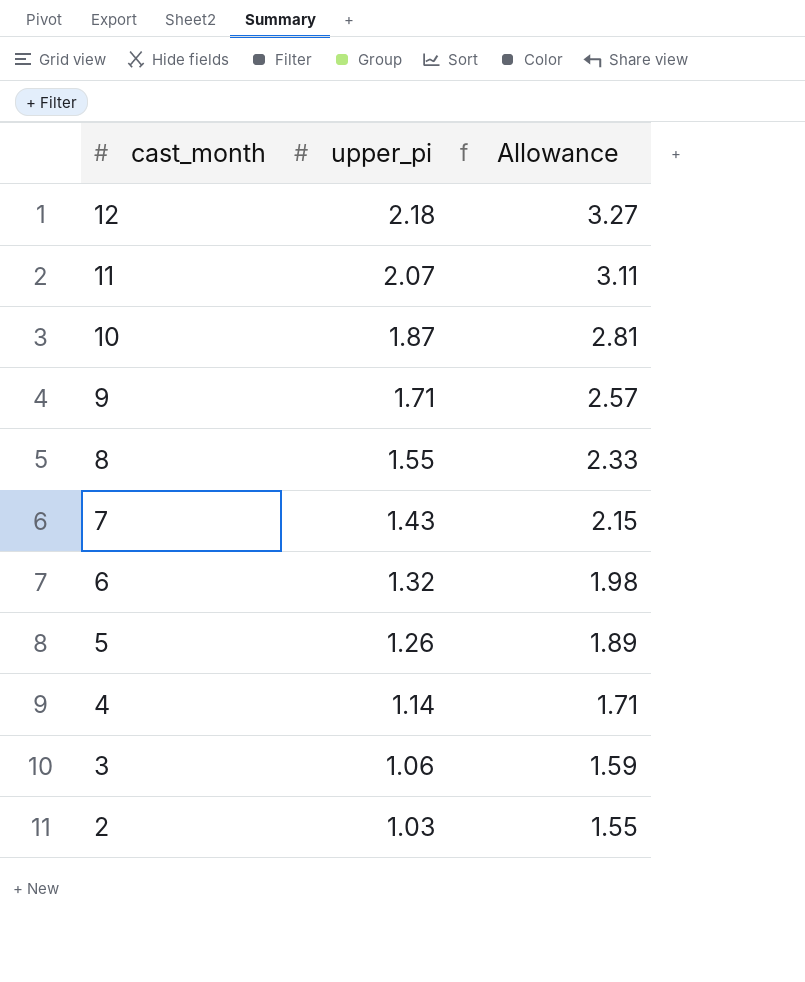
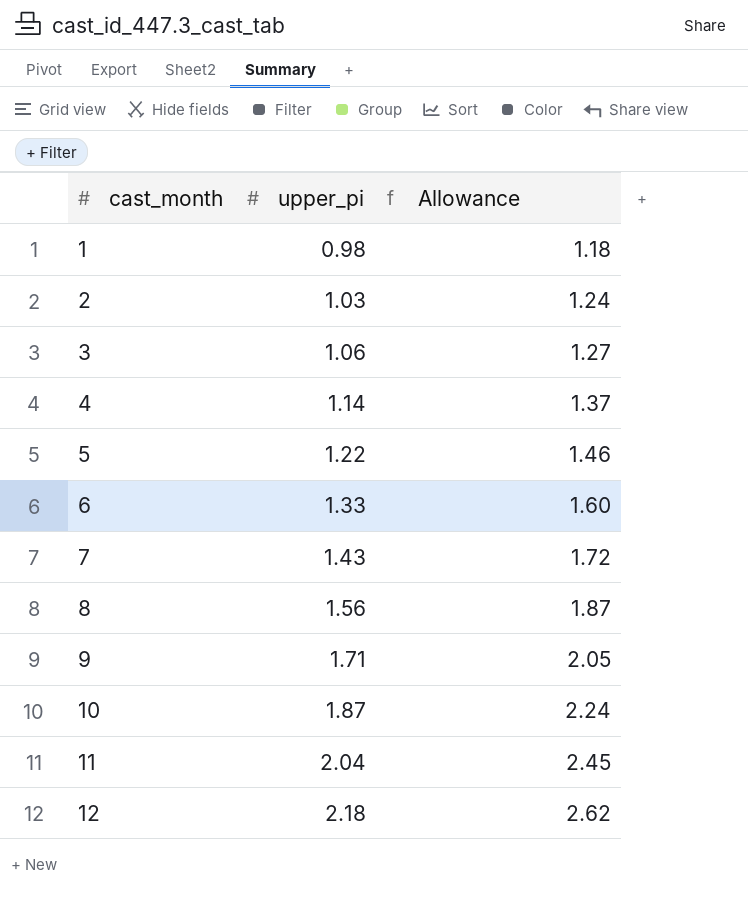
row order: cast_month descending -> cast_month ascending
column Allowance | formula: [upper_pi] * 1.5 -> [upper_pi] * 1.2
row 1: none -> 0.98 | 1.18
5 | upper_pi: 1.26 -> 1.22
6 | upper_pi: 1.32 -> 1.33
8 | upper_pi: 1.55 -> 1.56
11 | upper_pi: 2.07 -> 2.04

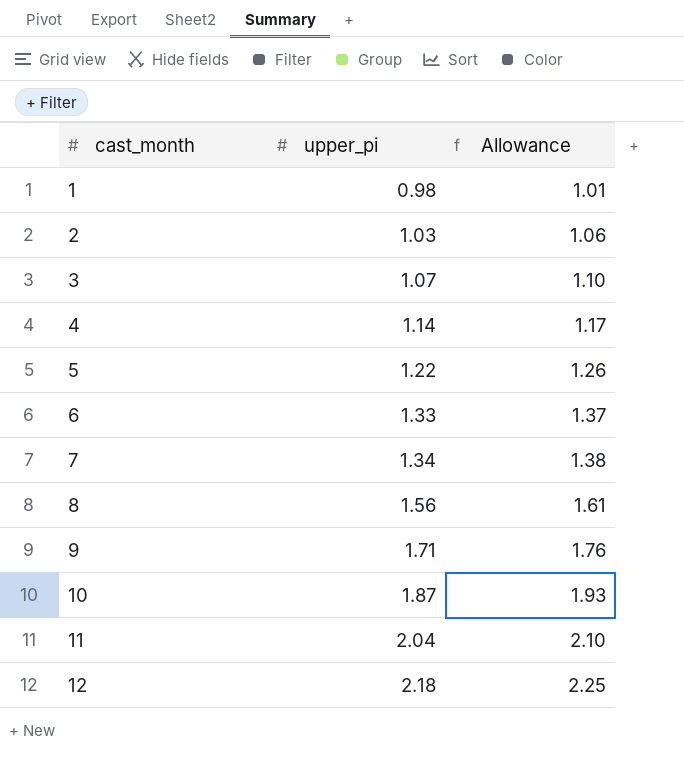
column Allowance | formula: [upper_pi] * 1.2 -> [upper_pi] * 1.03
3 | upper_pi: 1.06 -> 1.07
7 | upper_pi: 1.43 -> 1.34

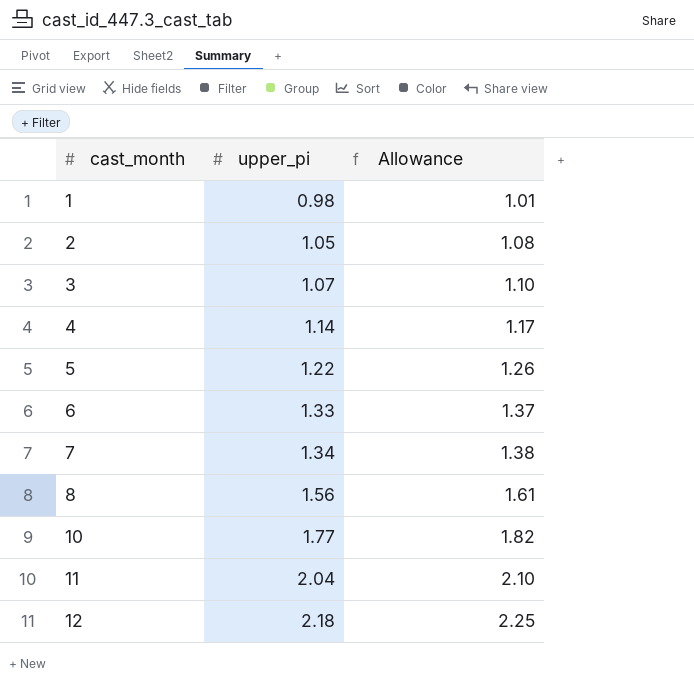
row 9: 1.71 | 1.76 -> none
2 | upper_pi: 1.03 -> 1.05
2 | Allowance: 1.06 -> 1.08
10 | upper_pi: 1.87 -> 1.77
10 | Allowance: 1.93 -> 1.82

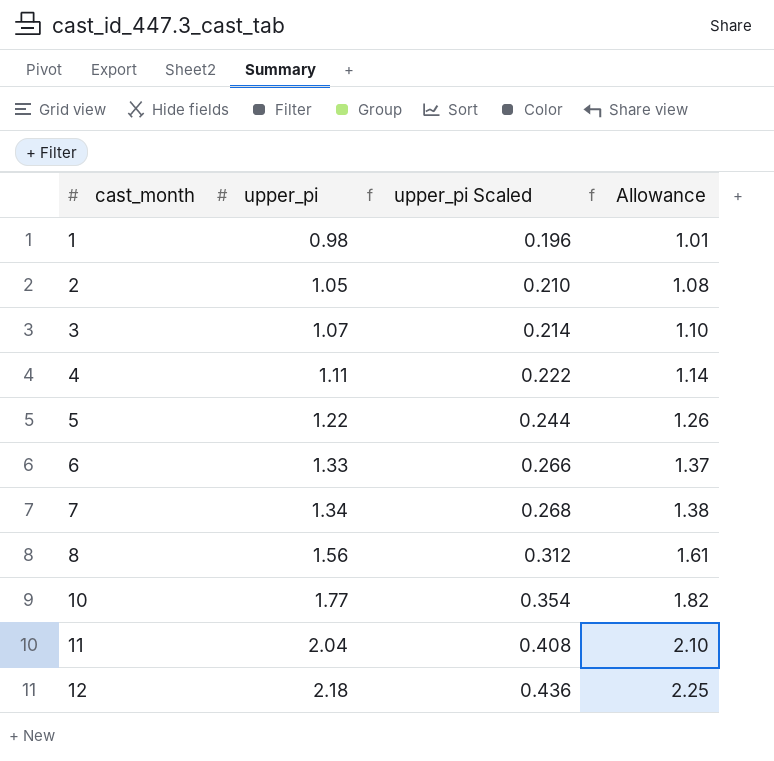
column upper_pi Scaled | formula: none -> [upper_pi] * 0.2
4 | upper_pi: 1.14 -> 1.11
4 | Allowance: 1.17 -> 1.14

